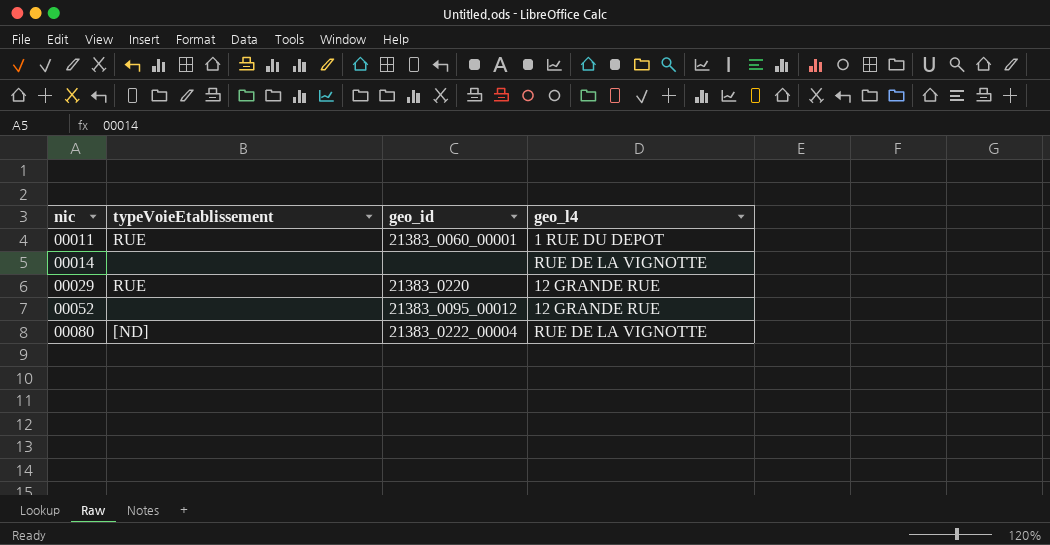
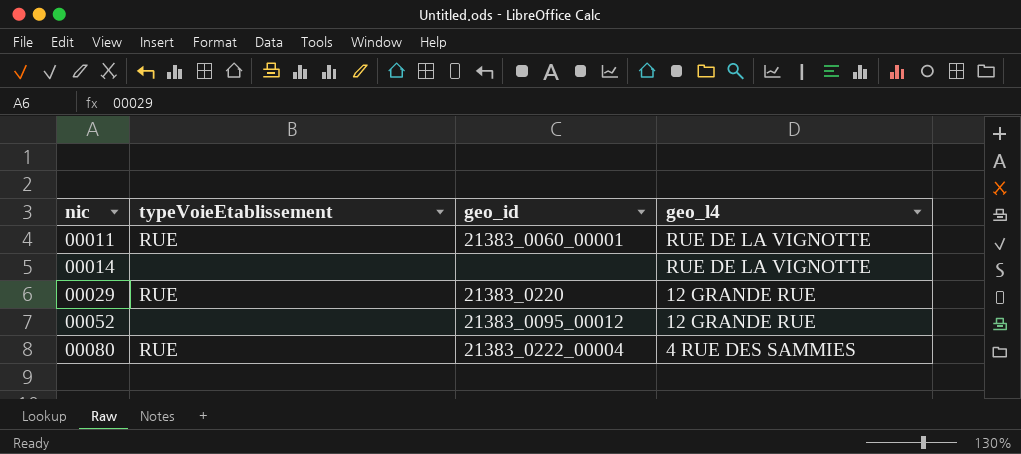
00011 | geo_l4: 1 RUE DU DEPOT -> RUE DE LA VIGNOTTE
00080 | typeVoieEtablissement: [ND] -> RUE
00080 | geo_l4: RUE DE LA VIGNOTTE -> 4 RUE DES SAMMIES

